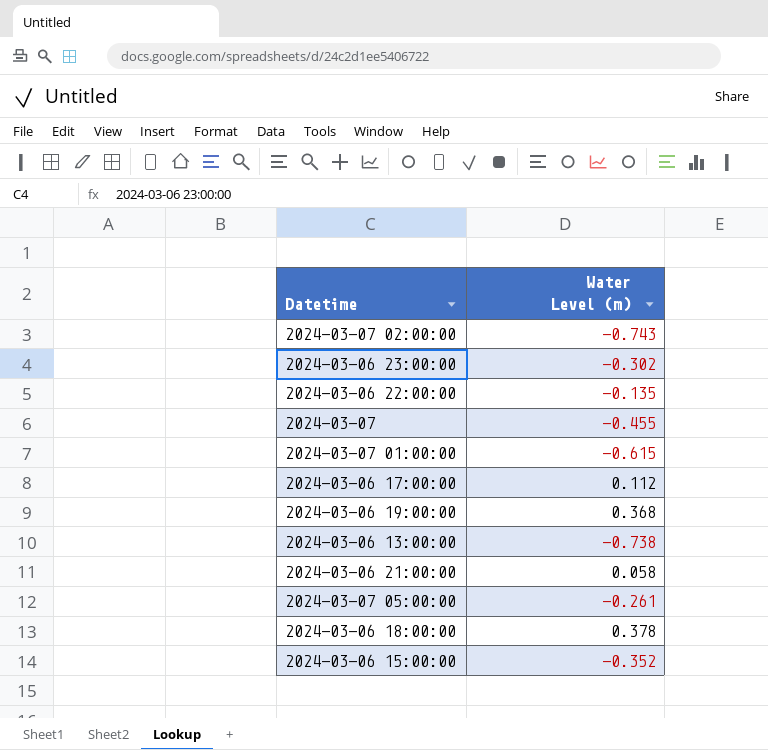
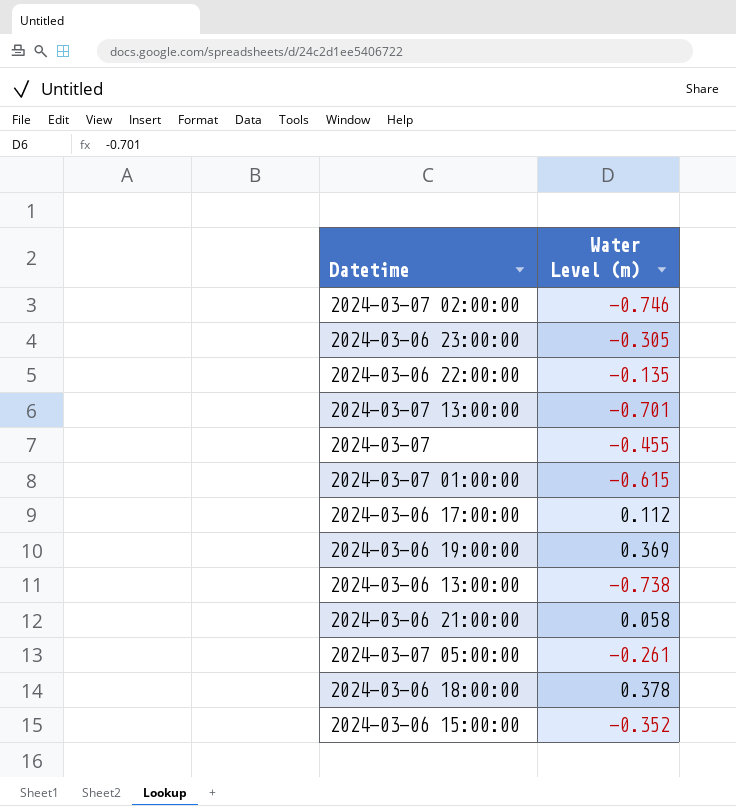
2024-03-07 02:00:00 | Water Level (m): -0.743 -> -0.746
2024-03-06 23:00:00 | Water Level (m): -0.302 -> -0.305
row 2024-03-07 13:00:00: none -> -0.701
2024-03-06 19:00:00 | Water Level (m): 0.368 -> 0.369

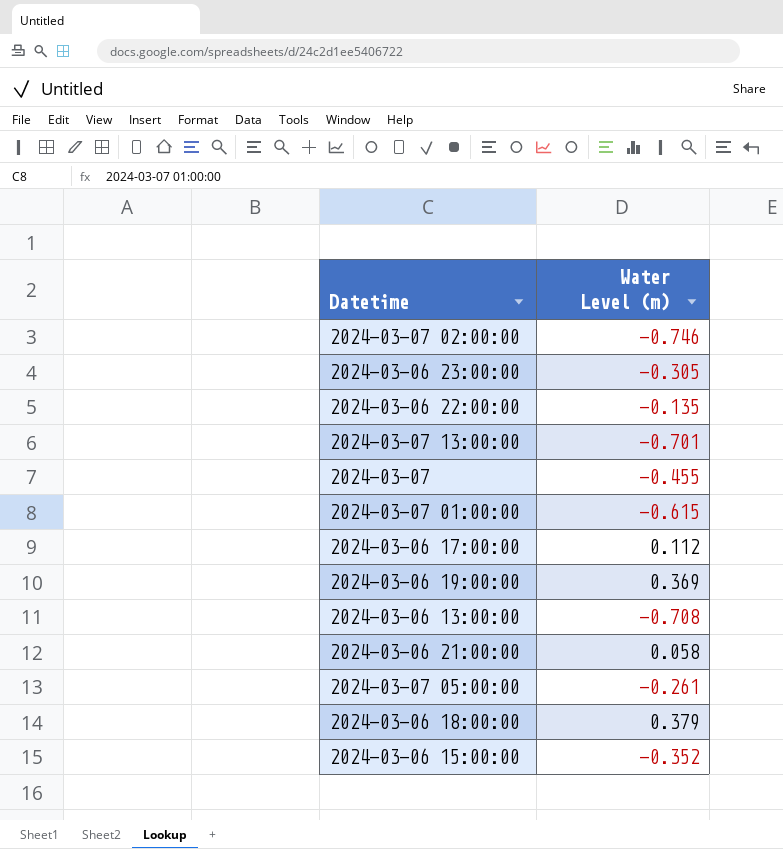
2024-03-06 13:00:00 | Water Level (m): -0.738 -> -0.708
2024-03-06 18:00:00 | Water Level (m): 0.378 -> 0.379

